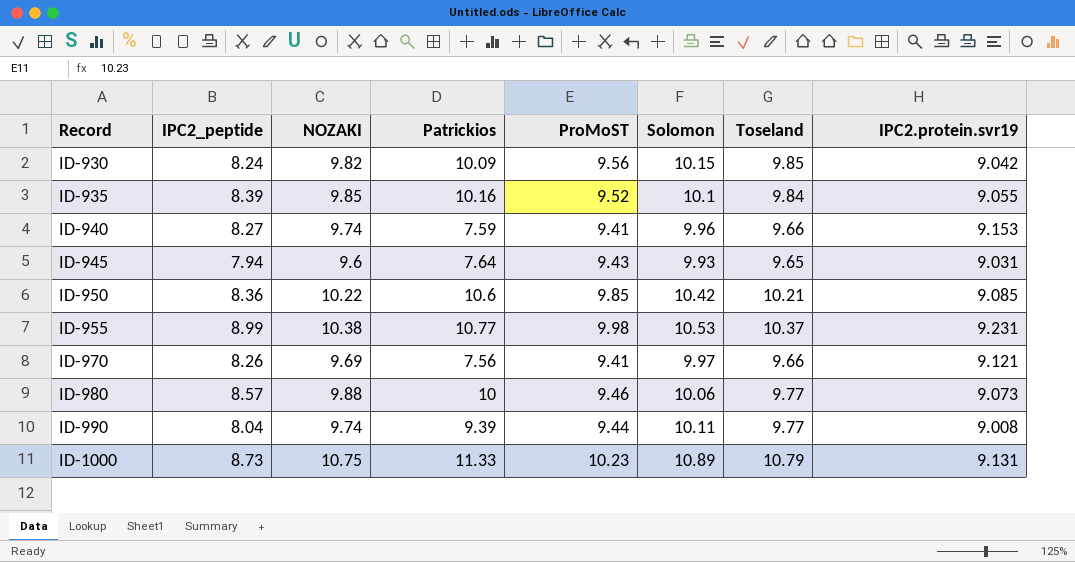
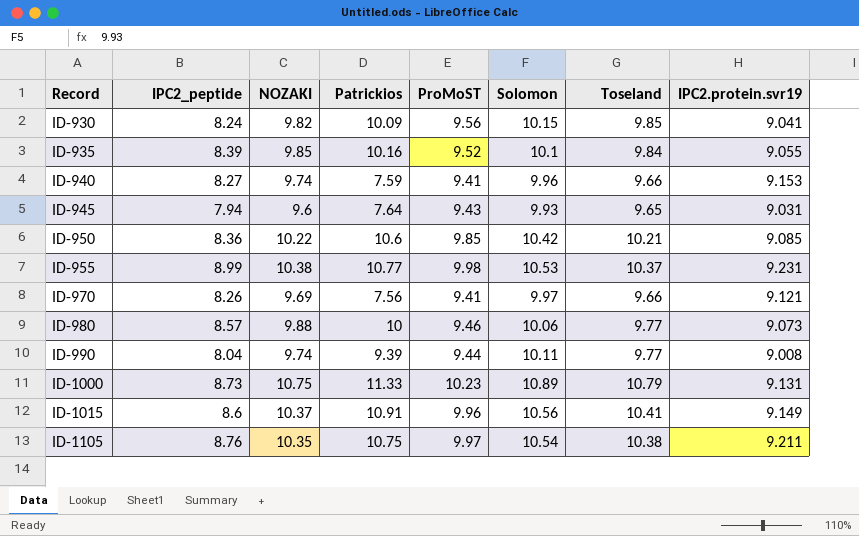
ID-930 | IPC2.protein.svr19: 9.042 -> 9.041
row ID-1015: none -> 8.6 | 10.37 | 10.91 | 9.96 | 10.56 | 10.41 | 9.149
row ID-1105: none -> 8.76 | 10.35 | 10.75 | 9.97 | 10.54 | 10.38 | 9.211

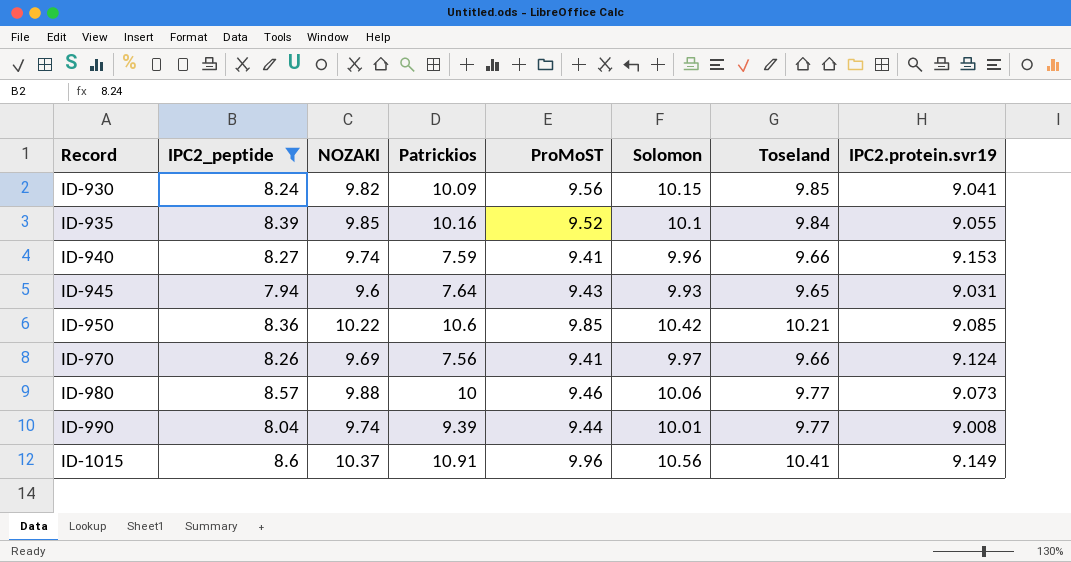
filter: none -> IPC2_peptide <= 8.6
ID-970 | IPC2.protein.svr19: 9.121 -> 9.124
ID-990 | Solomon: 10.11 -> 10.01

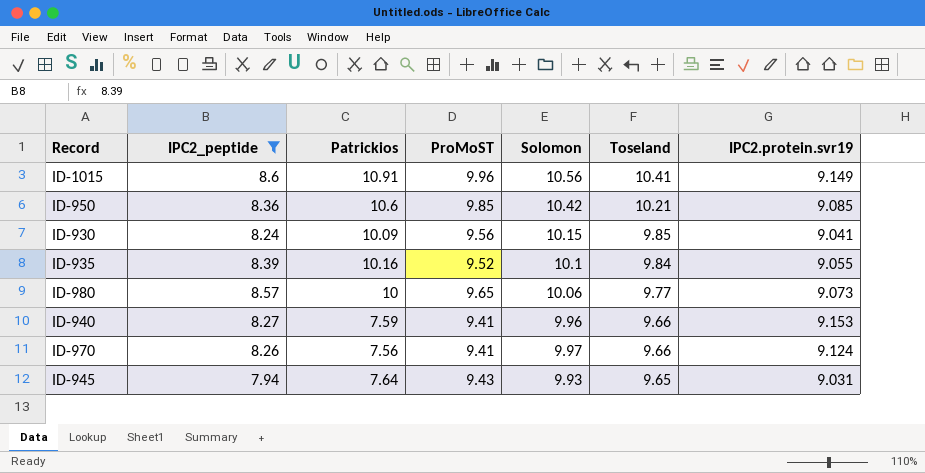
row order: Record ascending -> Toseland descending
column NOZAKI | position: 3 -> none
row ID-990: 8.04 | 9.74 | 9.39 | 9.44 | 10.01 | 9.77 | 9.008 -> none
ID-980 | ProMoST: 9.46 -> 9.65

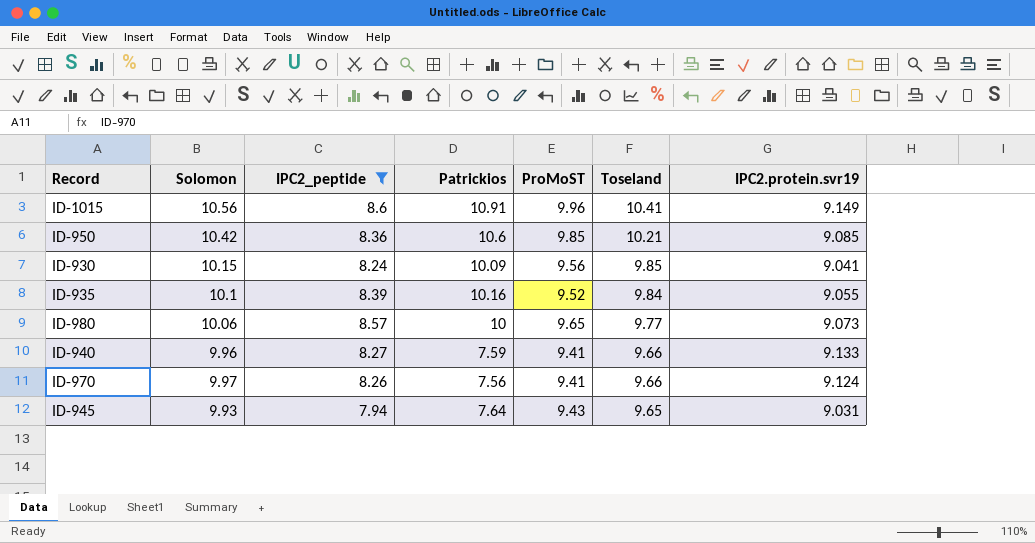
column Solomon | position: 5 -> 2
ID-940 | IPC2.protein.svr19: 9.153 -> 9.133

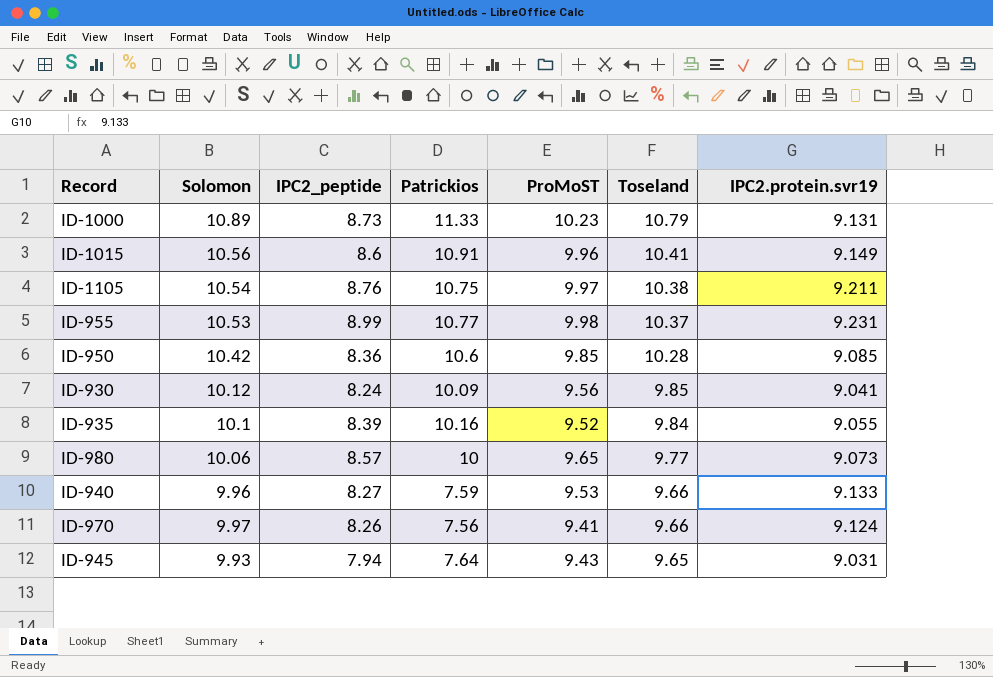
filter: IPC2_peptide <= 8.6 -> none
ID-950 | Toseland: 10.21 -> 10.28
ID-930 | Solomon: 10.15 -> 10.12
ID-940 | ProMoST: 9.41 -> 9.53

